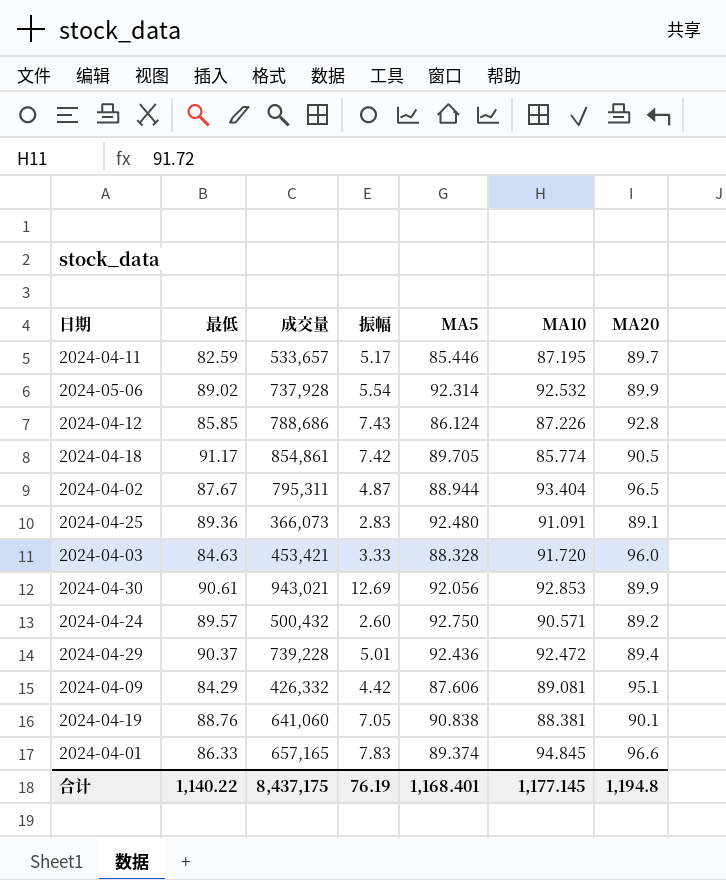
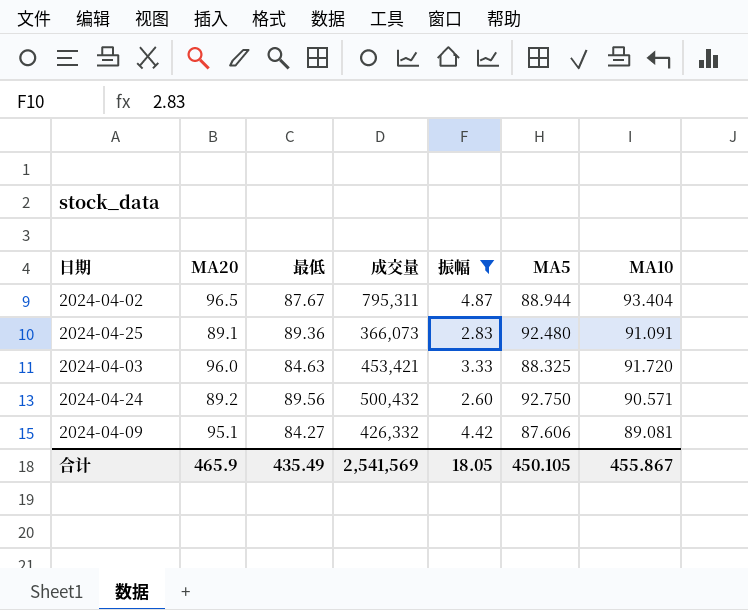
filter: none -> 振幅 <= 4.87
column MA20 | position: 7 -> 2
2024-04-03 | MA5: 88.328 -> 88.325
2024-04-24 | 最低: 89.57 -> 89.56
2024-04-09 | 最低: 84.29 -> 84.27
合计 | MA20: 1,194.8 -> 465.9
合计 | 最低: 1,140.22 -> 435.49
合计 | 成交量: 8,437,175 -> 2,541,569
合计 | 振幅: 76.19 -> 18.05
合计 | MA5: 1,168.401 -> 450.105
合计 | MA10: 1,177.145 -> 455.867

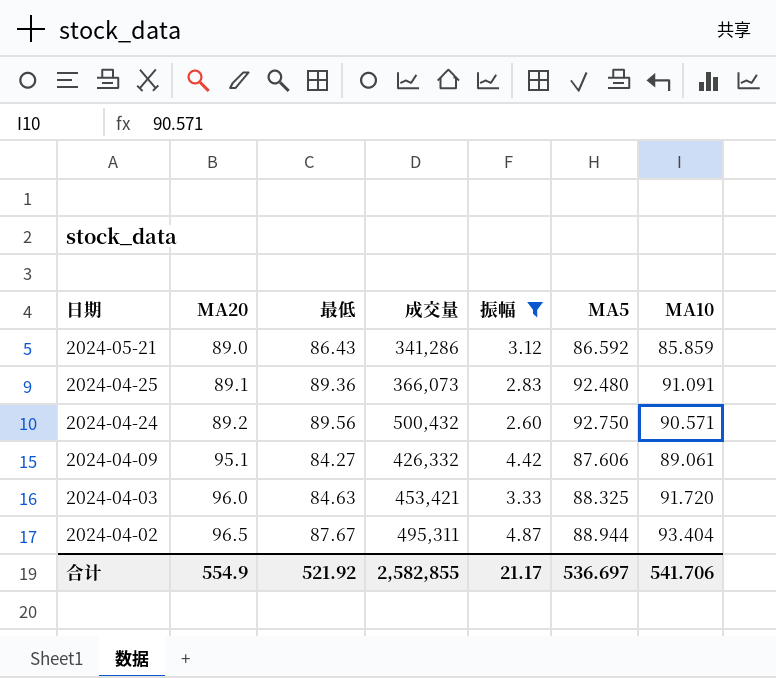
row order: none -> 日期 descending
row 2024-05-21: none -> 89.0 | 86.43 | 341,286 | 3.12 | 86.592 | 85.859
2024-04-09 | MA10: 89.081 -> 89.061
2024-04-02 | 成交量: 795,311 -> 495,311
合计 | MA20: 465.9 -> 554.9
合计 | 最低: 435.49 -> 521.92
合计 | 成交量: 2,541,569 -> 2,582,855
合计 | 振幅: 18.05 -> 21.17
合计 | MA5: 450.105 -> 536.697
合计 | MA10: 455.867 -> 541.706

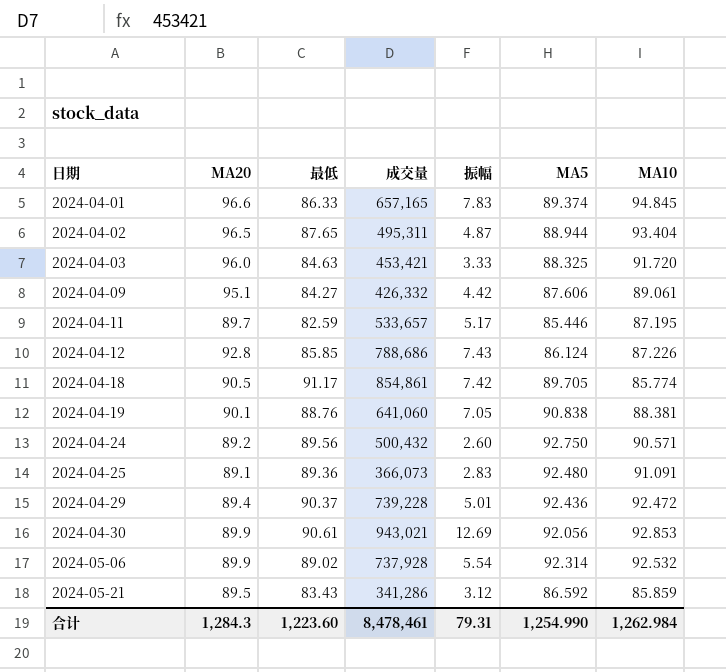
filter: 振幅 <= 4.87 -> none
row order: 日期 descending -> 日期 ascending
2024-04-02 | 最低: 87.67 -> 87.65
2024-05-21 | MA20: 89.0 -> 89.5
2024-05-21 | 最低: 86.43 -> 83.43
合计 | MA20: 554.9 -> 1,284.3
合计 | 最低: 521.92 -> 1,223.60
合计 | 成交量: 2,582,855 -> 8,478,461
合计 | 振幅: 21.17 -> 79.31
合计 | MA5: 536.697 -> 1,254.990
合计 | MA10: 541.706 -> 1,262.984

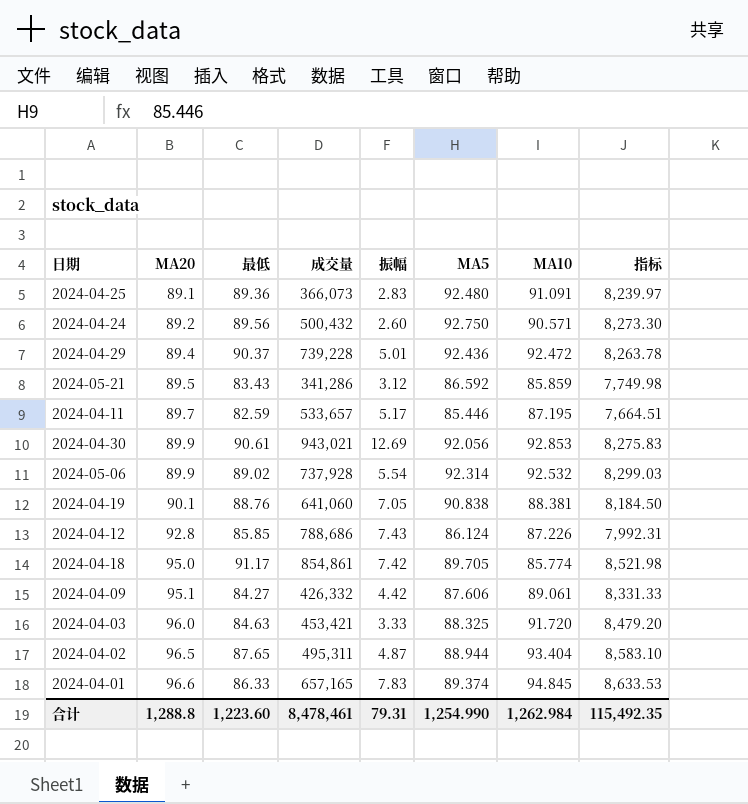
row order: 日期 ascending -> MA20 ascending
column 指标 | formula: none -> [MA20] * [MA5]
2024-04-18 | MA20: 90.5 -> 95.0
合计 | MA20: 1,284.3 -> 1,288.8

